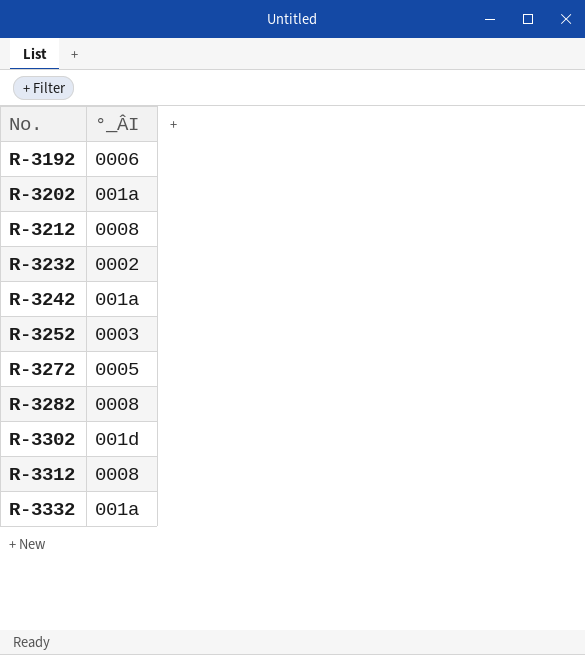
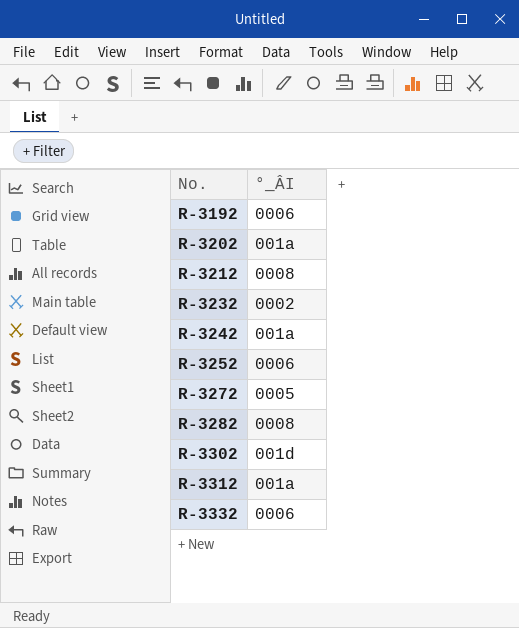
R-3252 | °_ÂI: 0003 -> 0006
R-3312 | °_ÂI: 0008 -> 001a
R-3332 | °_ÂI: 001a -> 0006

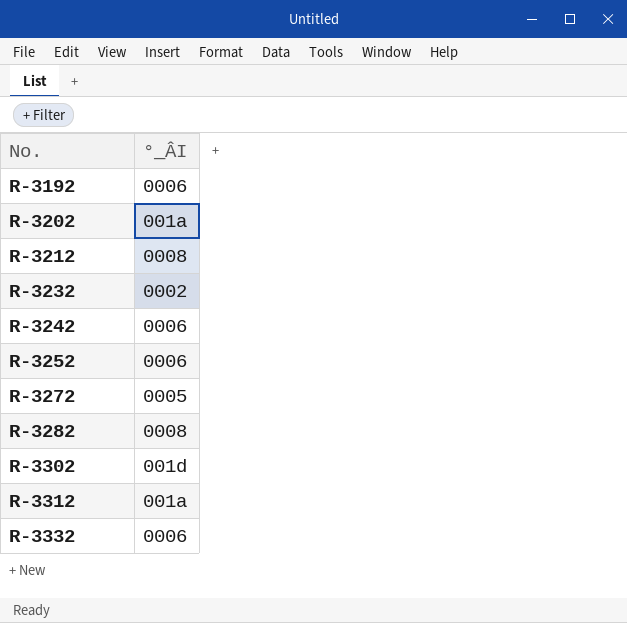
R-3242 | °_ÂI: 001a -> 0006

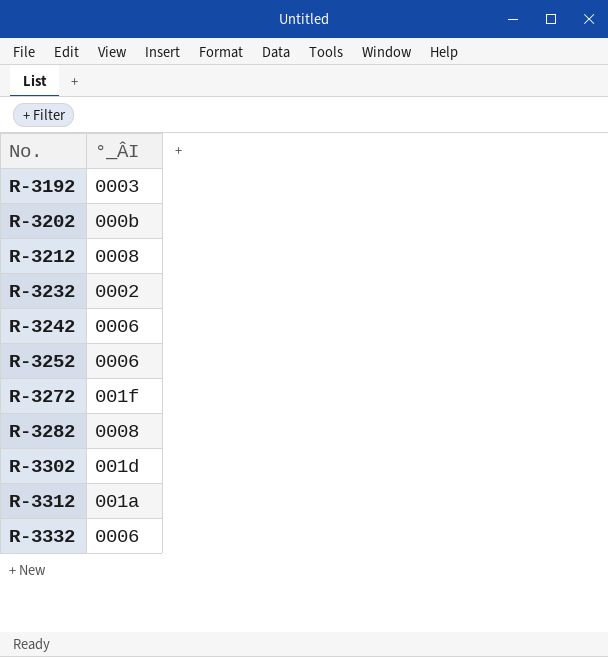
R-3192 | °_ÂI: 0006 -> 0003
R-3202 | °_ÂI: 001a -> 000b
R-3272 | °_ÂI: 0005 -> 001f

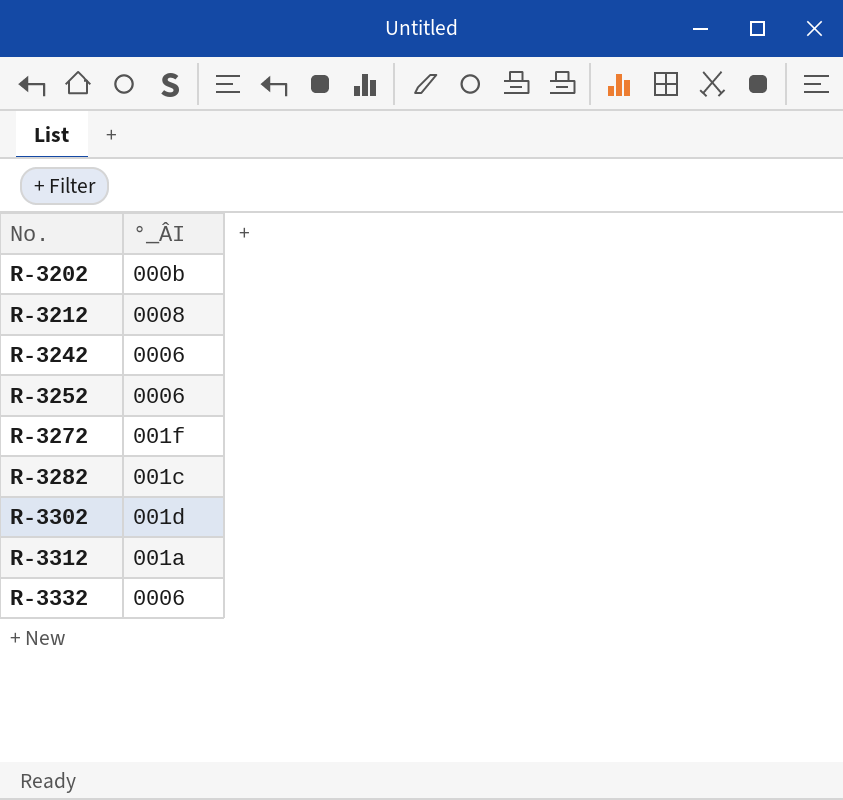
row R-3192: 0003 -> none
row R-3232: 0002 -> none
R-3282 | °_ÂI: 0008 -> 001c

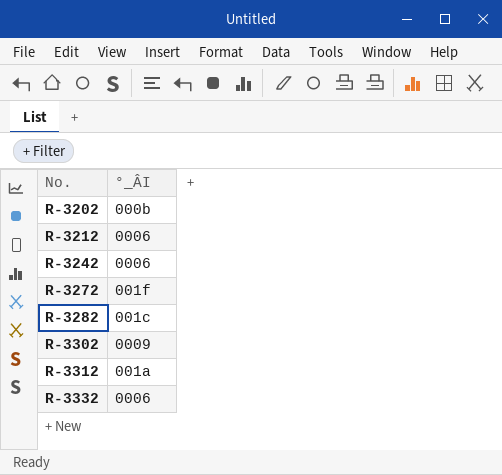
row R-3252: 0006 -> none
R-3212 | °_ÂI: 0008 -> 0006
R-3302 | °_ÂI: 001d -> 0009

